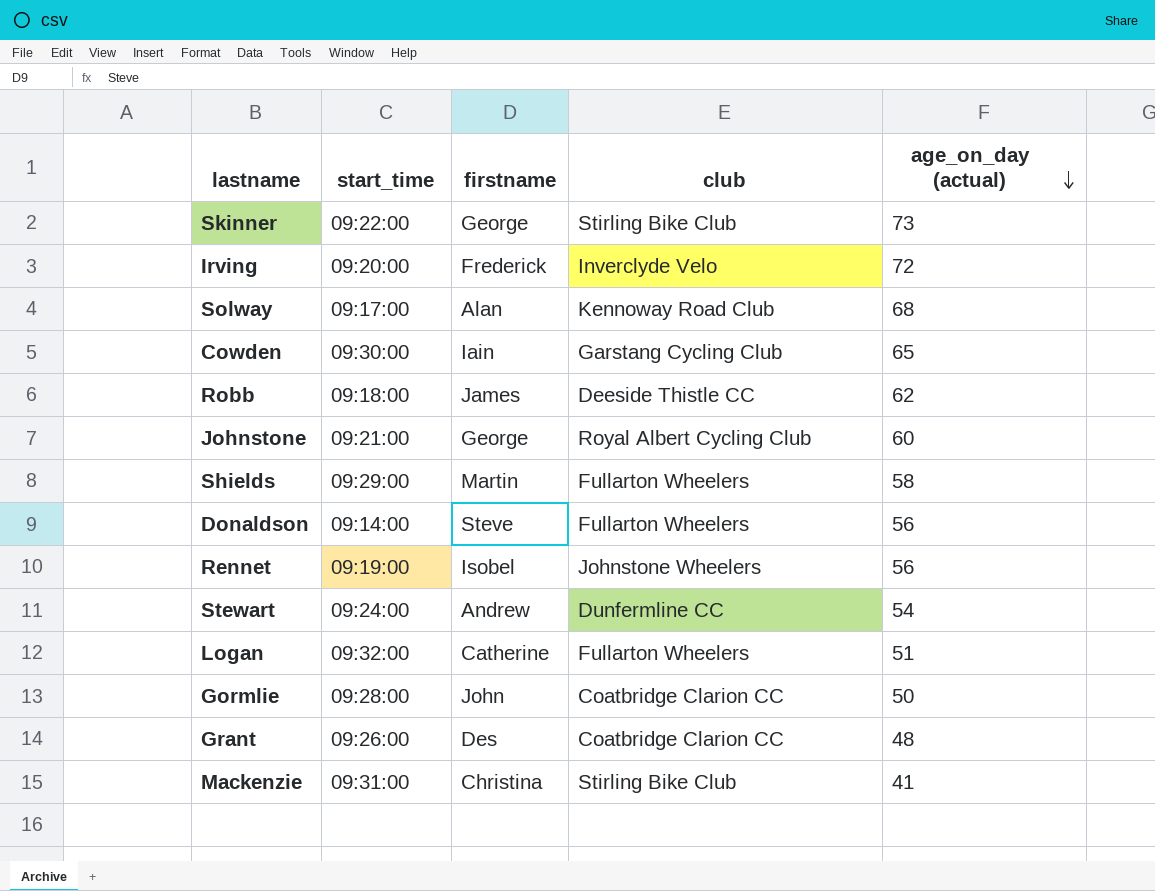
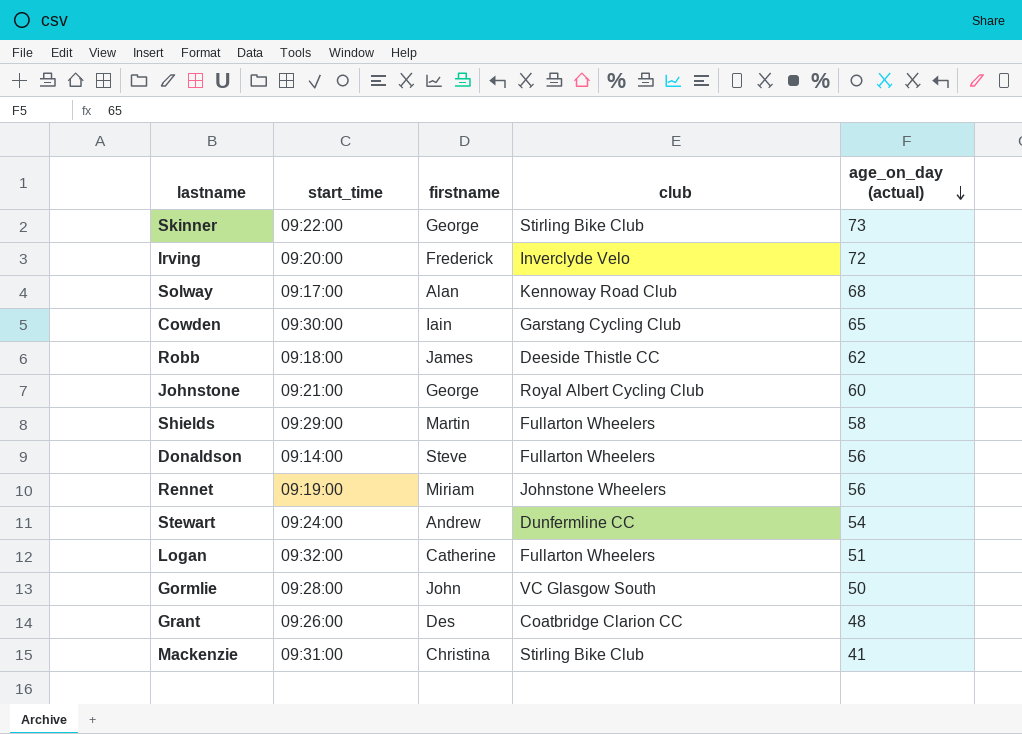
Rennet | firstname: Isobel -> Miriam
Gormlie | club: Coatbridge Clarion CC -> VC Glasgow South

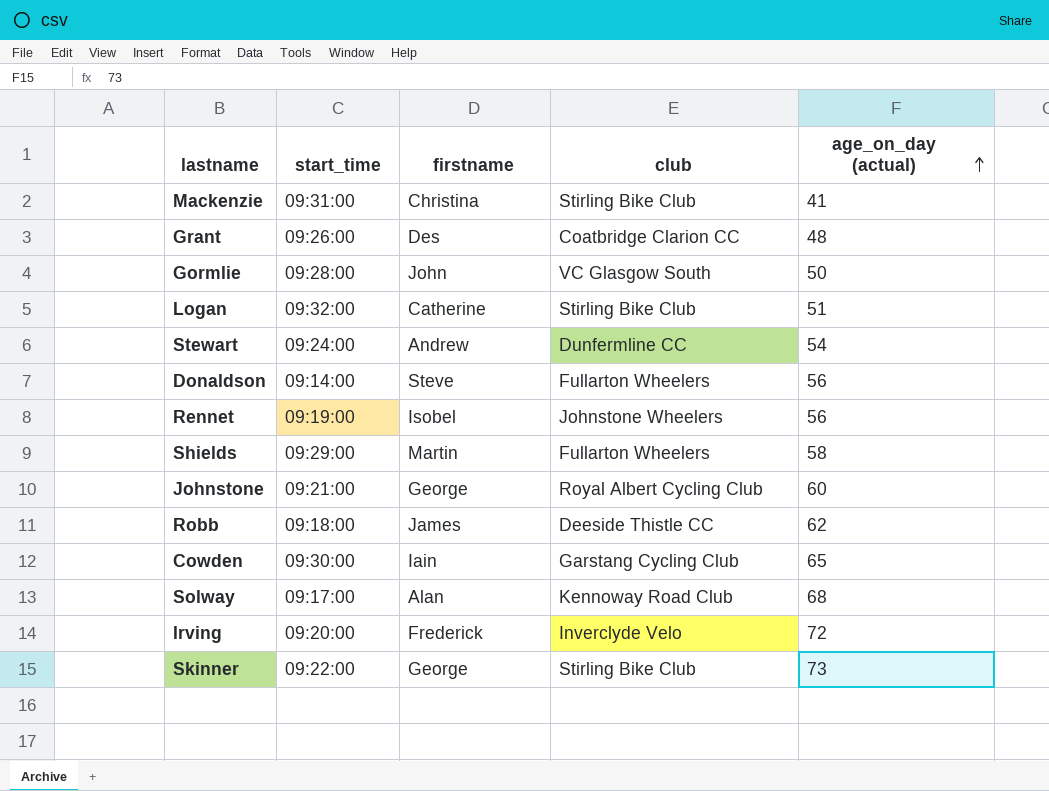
row order: age_on_day (actual) descending -> age_on_day (actual) ascending
Logan | club: Fullarton Wheelers -> Stirling Bike Club
Rennet | firstname: Miriam -> Isobel

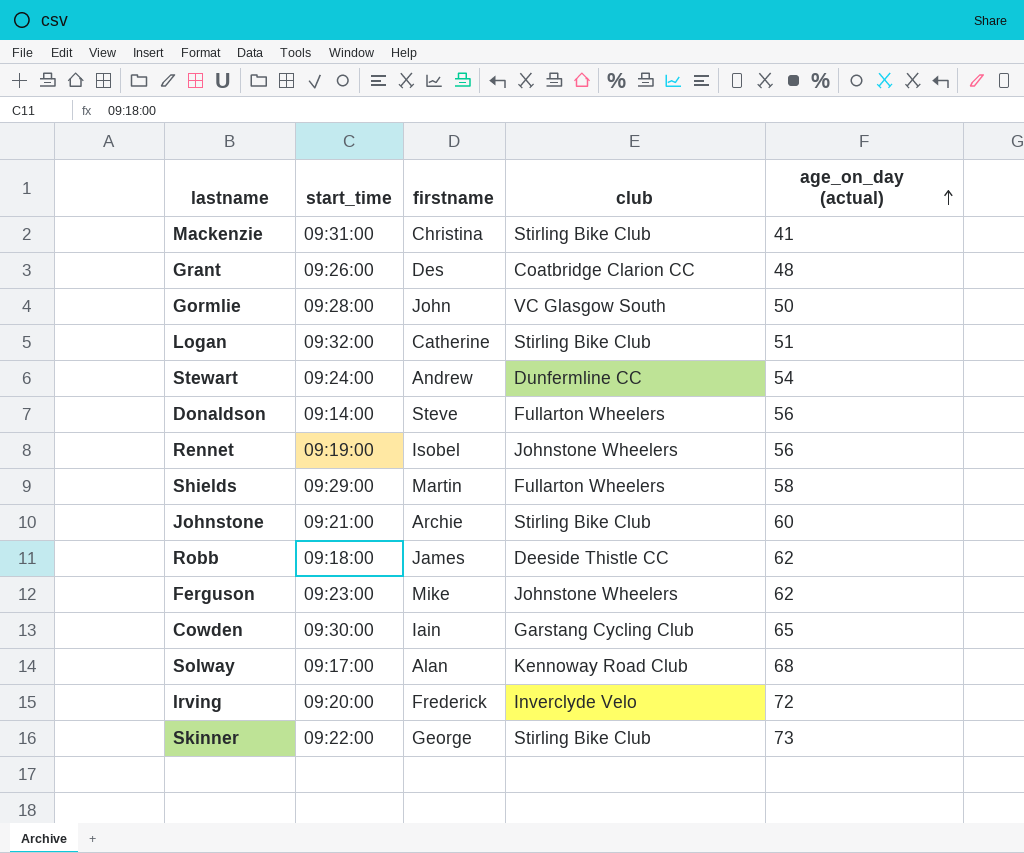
Johnstone | firstname: George -> Archie
Johnstone | club: Royal Albert Cycling Club -> Stirling Bike Club
row Ferguson: none -> 09:23:00 | Mike | Johnstone Wheelers | 62

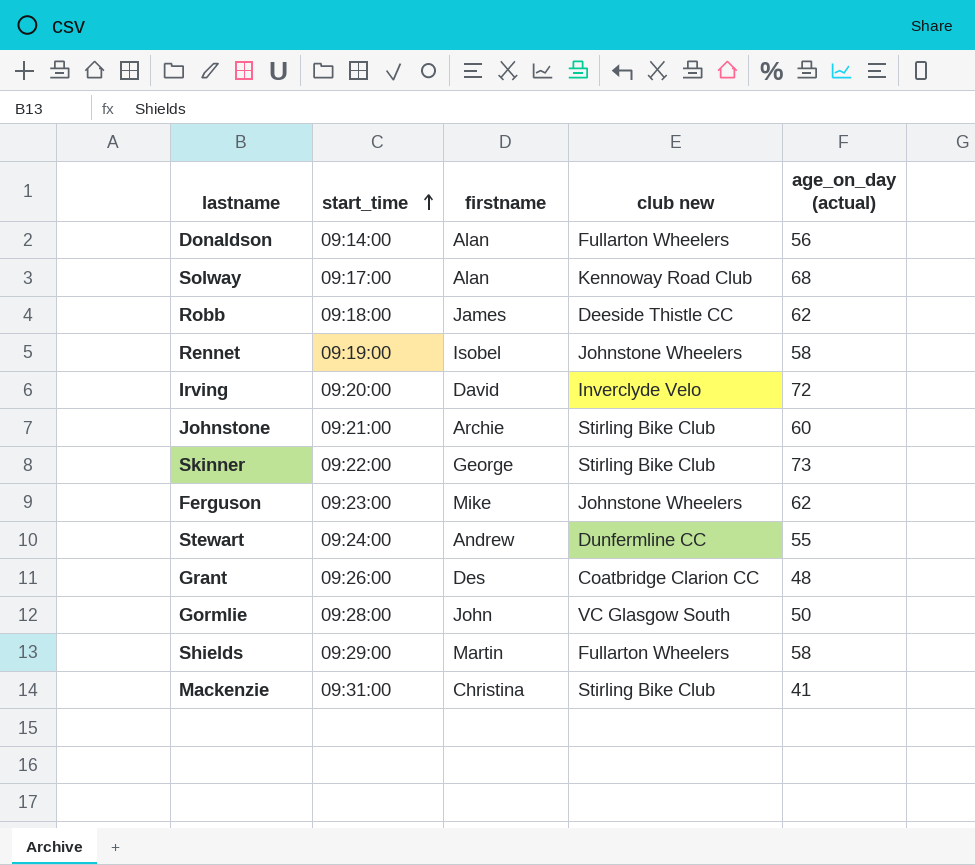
row order: age_on_day (actual) ascending -> start_time ascending
column name: club -> club new
row Logan: 09:32:00 | Catherine | Stirling Bike Club | 51 -> none
row Cowden: 09:30:00 | Iain | Garstang Cycling Club | 65 -> none
Donaldson | firstname: Steve -> Alan
Rennet | age_on_day (actual): 56 -> 58
Irving | firstname: Frederick -> David
Stewart | age_on_day (actual): 54 -> 55

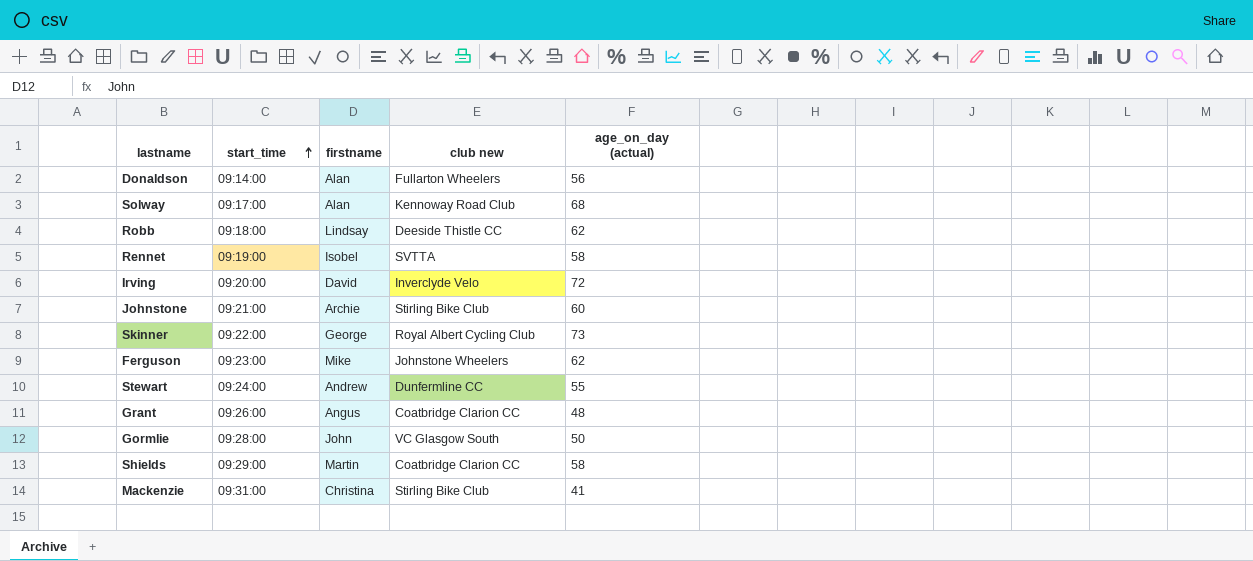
Robb | firstname: James -> Lindsay
Rennet | club new: Johnstone Wheelers -> SVTTA
Skinner | club new: Stirling Bike Club -> Royal Albert Cycling Club
Grant | firstname: Des -> Angus
Shields | club new: Fullarton Wheelers -> Coatbridge Clarion CC

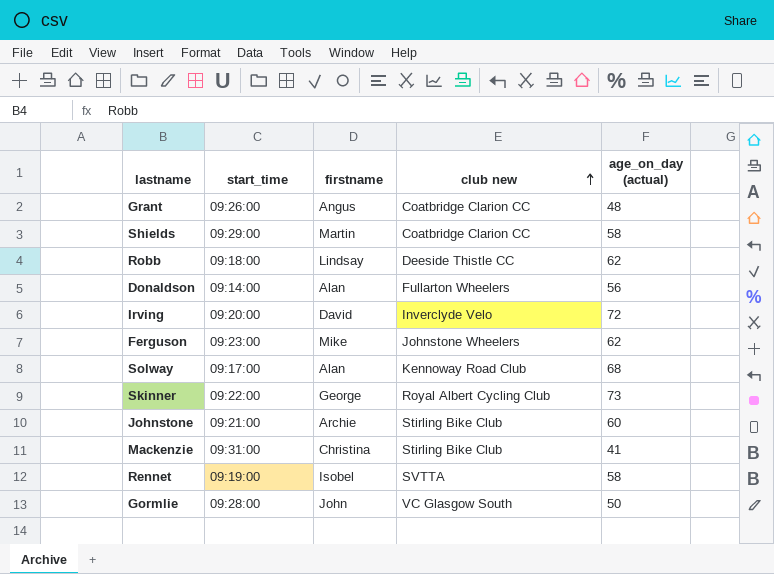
row order: start_time ascending -> club new ascending
row Stewart: 09:24:00 | Andrew | Dunfermline CC | 55 -> none

